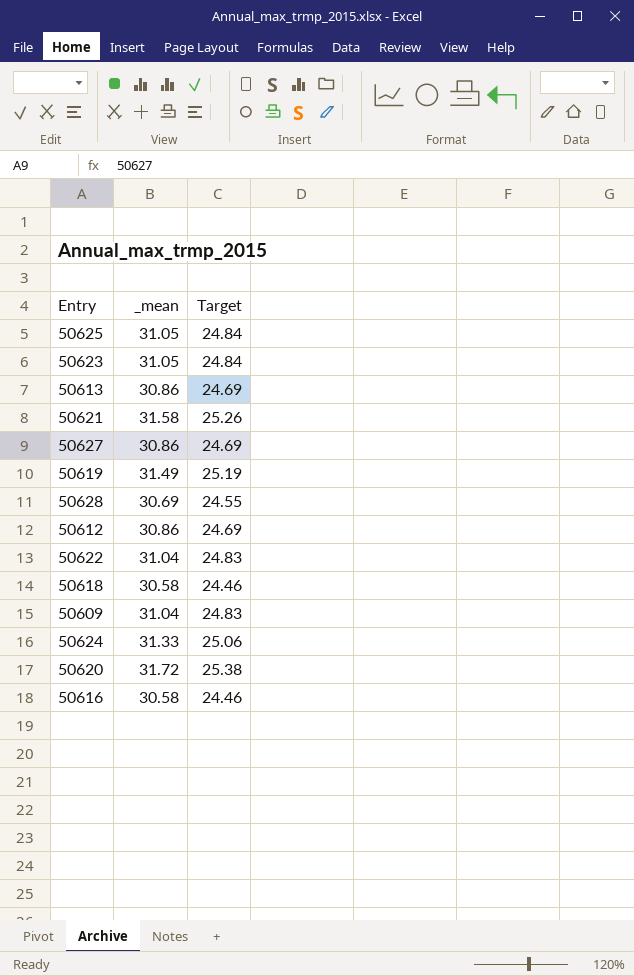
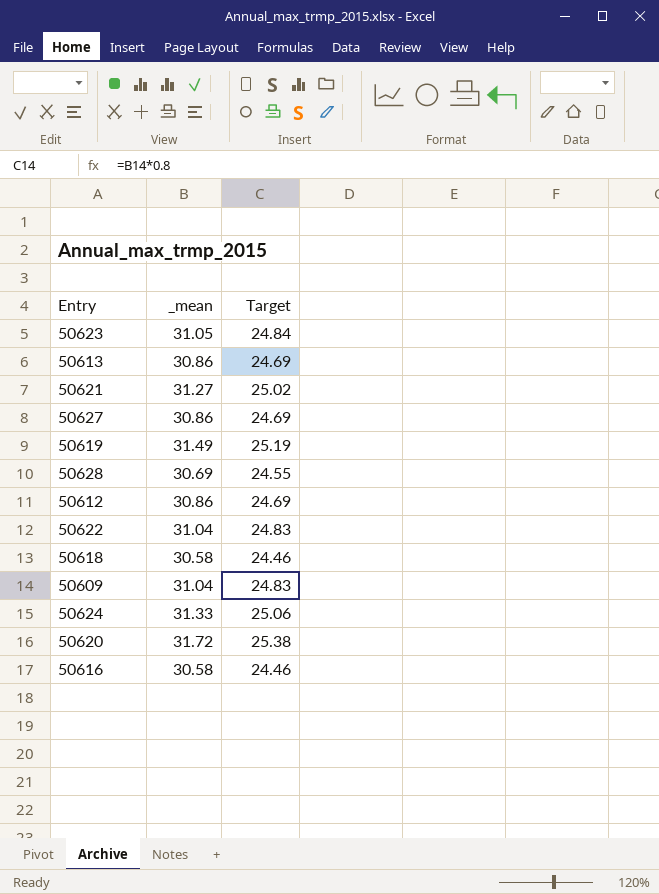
row 50625: 31.05 | 24.84 -> none
50621 | _mean: 31.58 -> 31.27
50621 | Target: 25.26 -> 25.02

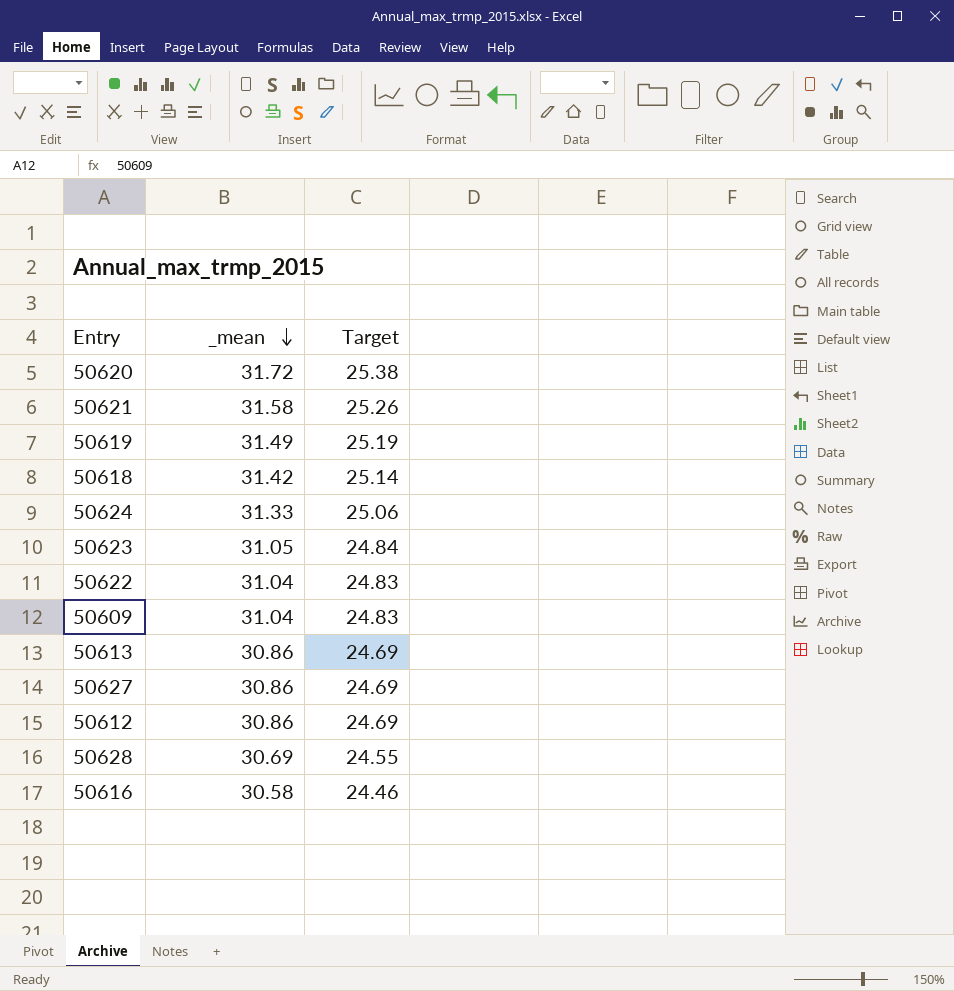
row order: none -> _mean descending
50621 | _mean: 31.27 -> 31.58
50621 | Target: 25.02 -> 25.26
50618 | _mean: 30.58 -> 31.42
50618 | Target: 24.46 -> 25.14

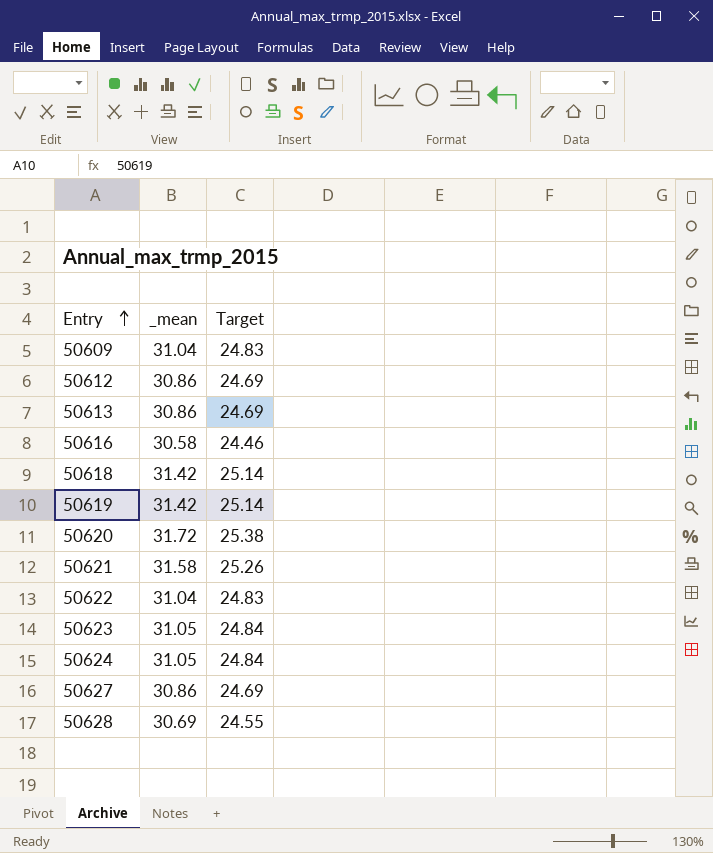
row order: _mean descending -> Entry ascending
50619 | _mean: 31.49 -> 31.42
50619 | Target: 25.19 -> 25.14
50624 | _mean: 31.33 -> 31.05
50624 | Target: 25.06 -> 24.84

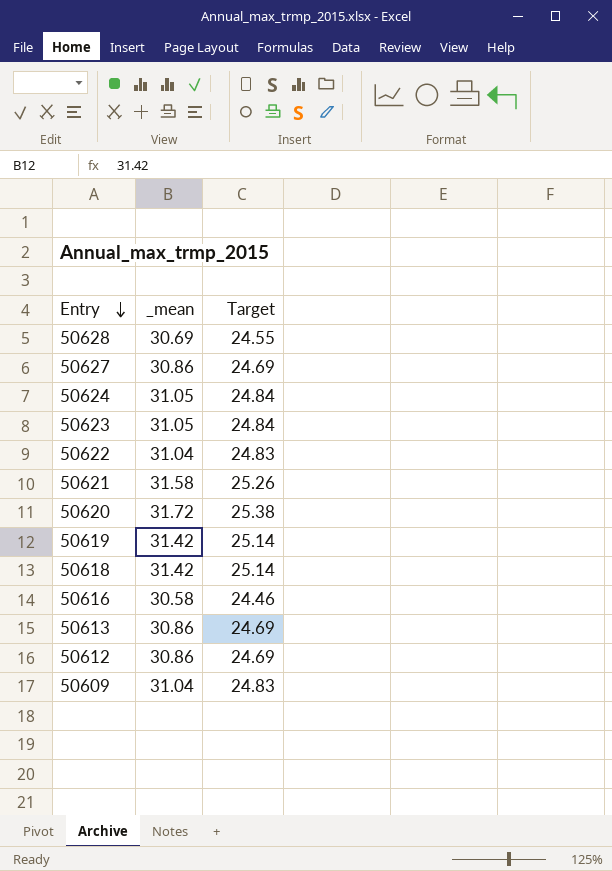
row order: Entry ascending -> Entry descending

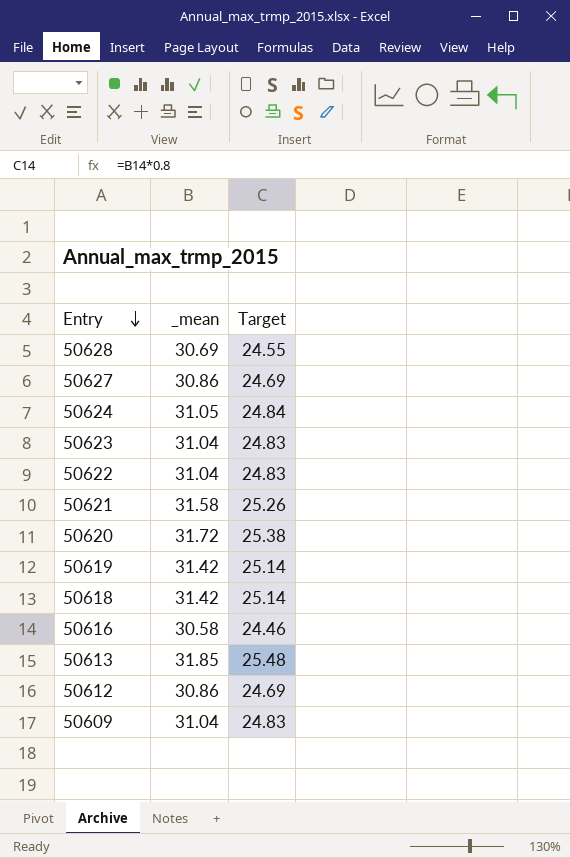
50623 | _mean: 31.05 -> 31.04
50623 | Target: 24.84 -> 24.83
50613 | _mean: 30.86 -> 31.85
50613 | Target: 24.69 -> 25.48

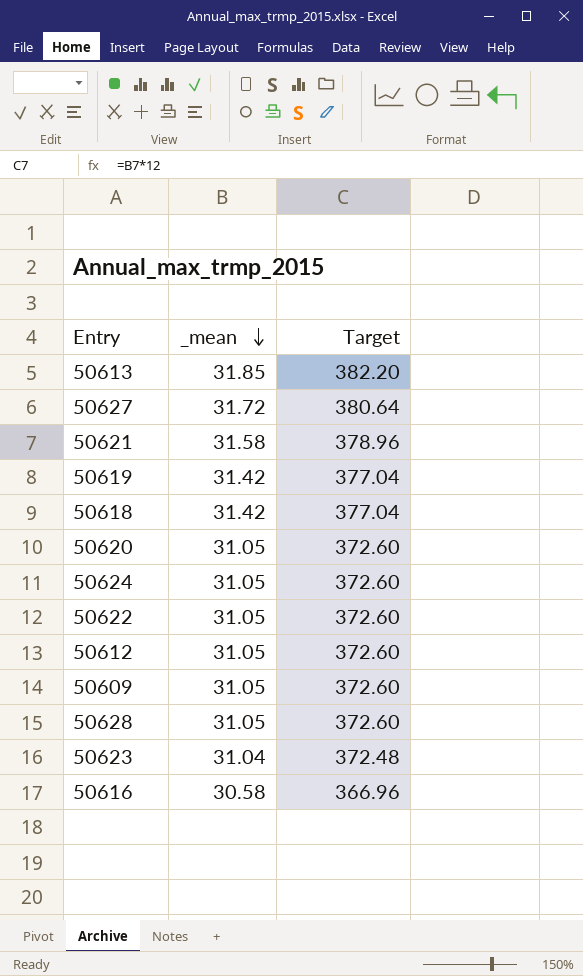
row order: Entry descending -> _mean descending
column Target | formula: [_mean] * 0.8 -> [_mean] * 12
50627 | _mean: 30.86 -> 31.72
50620 | _mean: 31.72 -> 31.05
50622 | _mean: 31.04 -> 31.05
50612 | _mean: 30.86 -> 31.05
50609 | _mean: 31.04 -> 31.05
50628 | _mean: 30.69 -> 31.05

